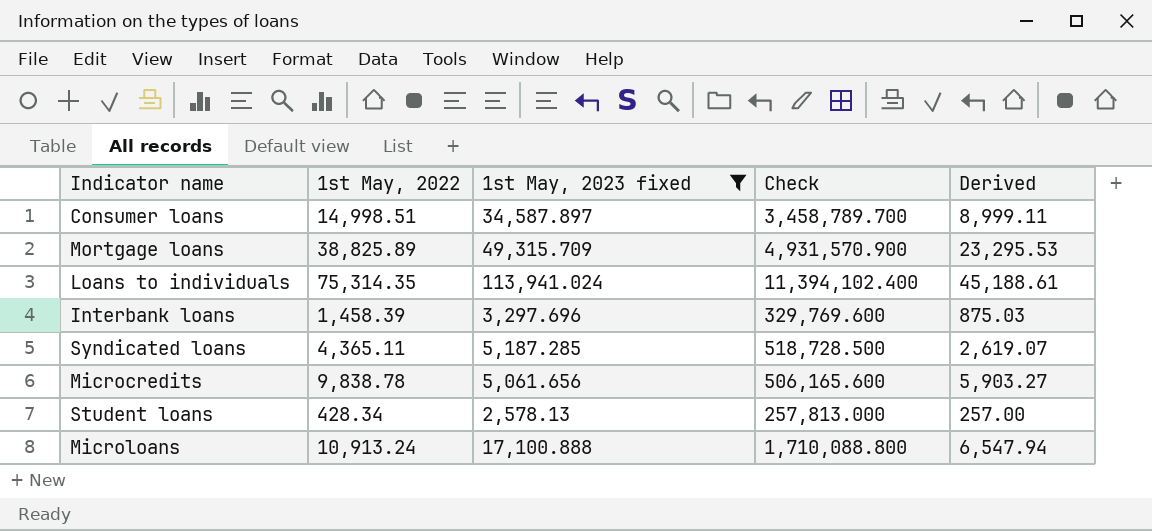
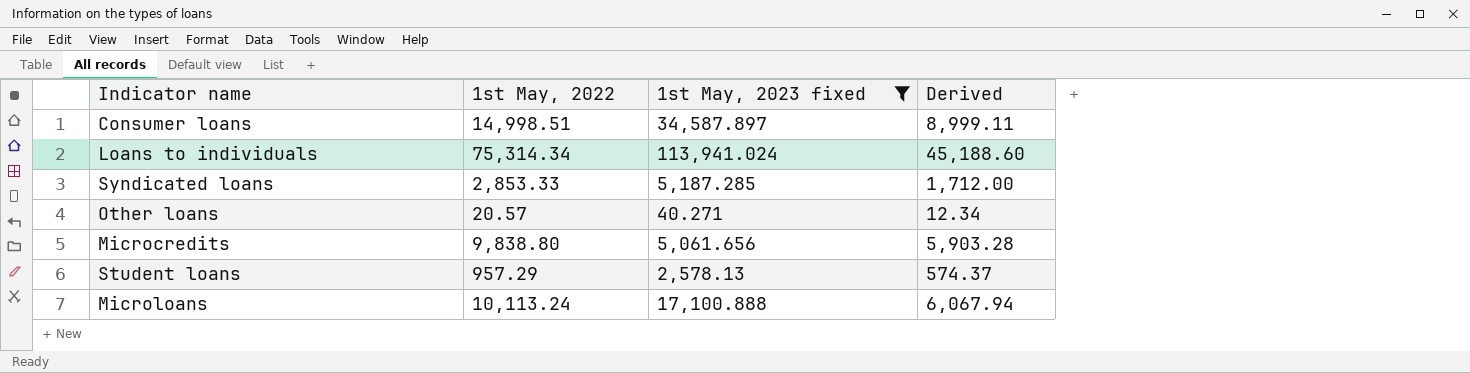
column Check | formula: [1st May, 2023 fixed] * 100 -> none
row Mortgage loans: 38,825.89 | 49,315.709 | 4,931,570.900 | 23,295.53 -> none
row Interbank loans: 1,458.39 | 3,297.696 | 329,769.600 | 875.03 -> none
Loans to individuals | 1st May, 2022: 75,314.35 -> 75,314.34
Loans to individuals | Derived: 45,188.61 -> 45,188.60
Syndicated loans | 1st May, 2022: 4,365.11 -> 2,853.33
Syndicated loans | Derived: 2,619.07 -> 1,712.00
row Other loans: none -> 20.57 | 40.271 | 12.34
Microcredits | 1st May, 2022: 9,838.78 -> 9,838.80
Microcredits | Derived: 5,903.27 -> 5,903.28
Student loans | 1st May, 2022: 428.34 -> 957.29
Student loans | Derived: 257.00 -> 574.37
Microloans | 1st May, 2022: 10,913.24 -> 10,113.24
Microloans | Derived: 6,547.94 -> 6,067.94

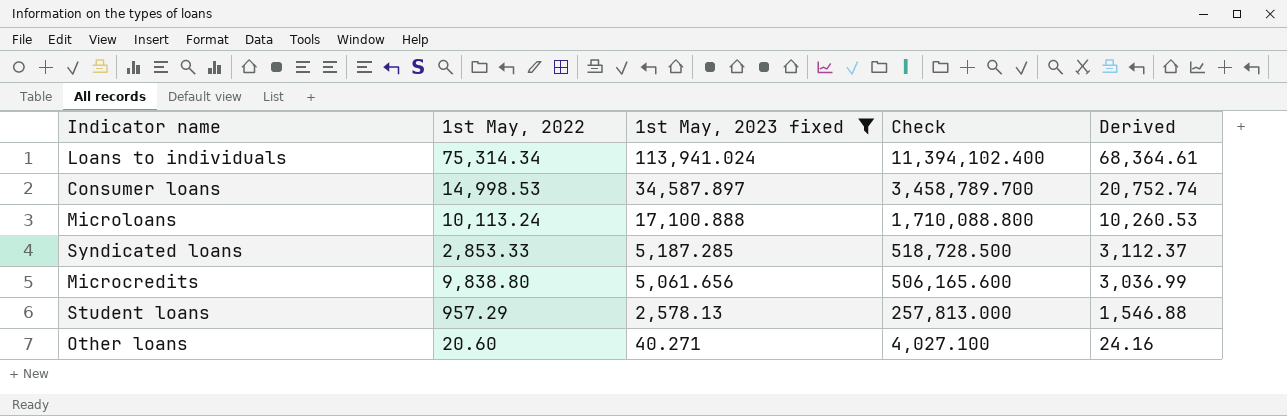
row order: none -> 1st May, 2023 fixed descending
column Check | formula: none -> [1st May, 2023 fixed] * 100
column Derived | formula: [1st May, 2022] * 0.6 -> [1st May, 2023 fixed] * 0.6
Consumer loans | 1st May, 2022: 14,998.51 -> 14,998.53
Other loans | 1st May, 2022: 20.57 -> 20.60

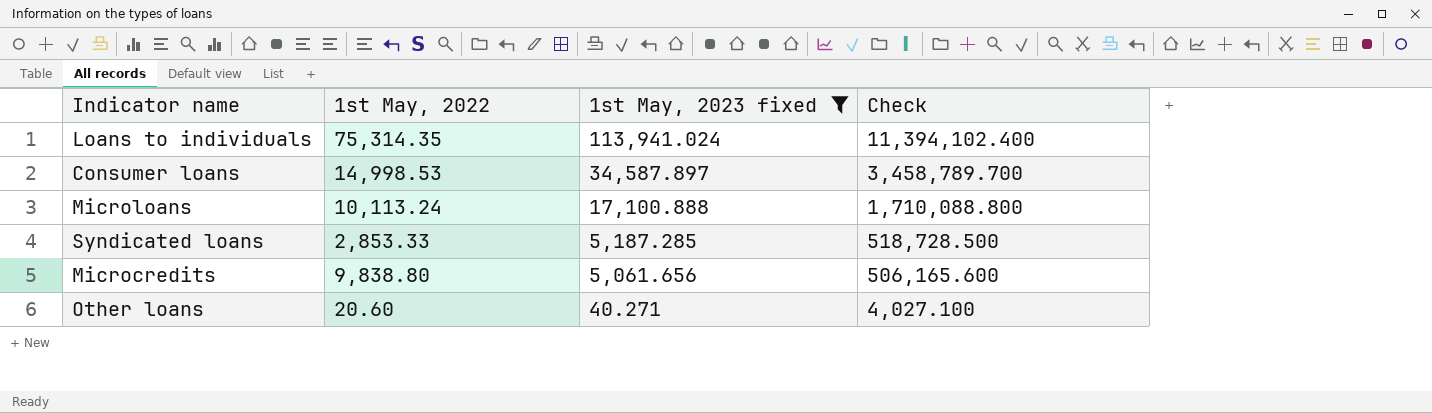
column Derived | formula: [1st May, 2023 fixed] * 0.6 -> none
row Student loans: 957.29 | 2,578.13 | 257,813.000 | 1,546.88 -> none
Loans to individuals | 1st May, 2022: 75,314.34 -> 75,314.35

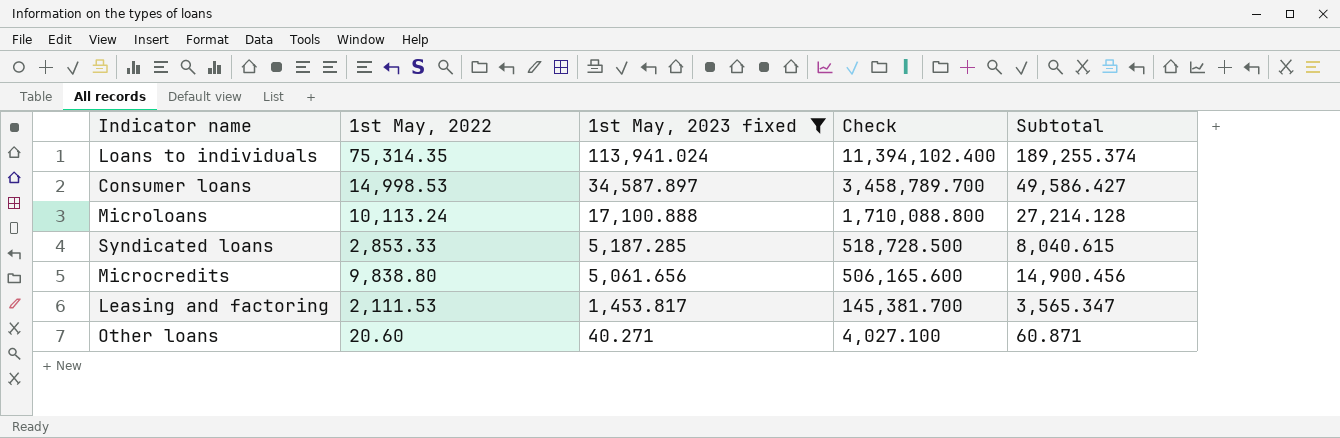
column Subtotal | formula: none -> [1st May, 2022] + [1st May, 2023 fixed]
row Leasing and factoring: none -> 2,111.53 | 1,453.817 | 145,381.700 | 3,565.347

